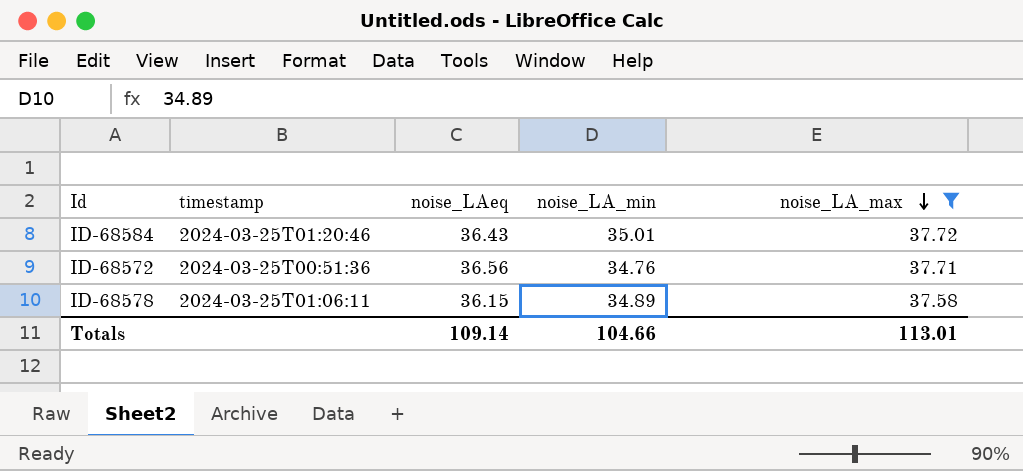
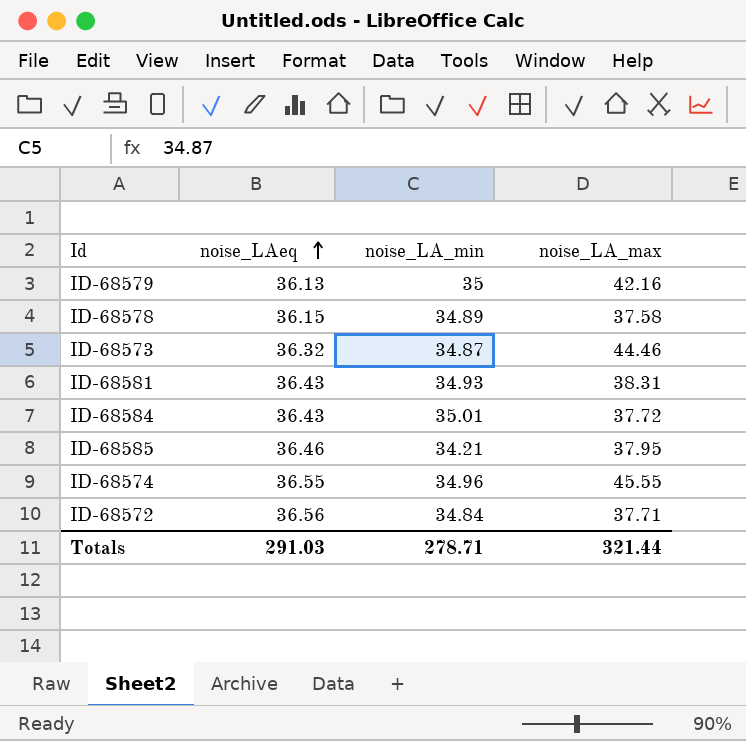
filter: noise_LA_max <= 37.72 -> none
row order: noise_LA_max descending -> noise_LAeq ascending
column timestamp | position: 2 -> none
ID-68572 | noise_LA_min: 34.76 -> 34.84
Totals | noise_LAeq: 109.14 -> 291.03
Totals | noise_LA_min: 104.66 -> 278.71
Totals | noise_LA_max: 113.01 -> 321.44

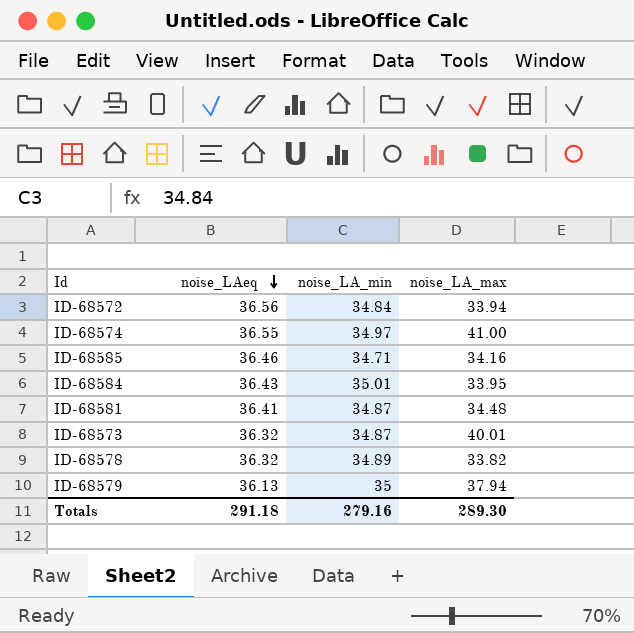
row order: noise_LAeq ascending -> noise_LAeq descending
ID-68572 | noise_LA_max: 37.71 -> 33.94
ID-68574 | noise_LA_min: 34.96 -> 34.97
ID-68574 | noise_LA_max: 45.55 -> 41.00
ID-68585 | noise_LA_min: 34.21 -> 34.71
ID-68585 | noise_LA_max: 37.95 -> 34.16
ID-68584 | noise_LA_max: 37.72 -> 33.95
ID-68581 | noise_LAeq: 36.43 -> 36.41
ID-68581 | noise_LA_min: 34.93 -> 34.87
ID-68581 | noise_LA_max: 38.31 -> 34.48
ID-68573 | noise_LA_max: 44.46 -> 40.01
ID-68578 | noise_LAeq: 36.15 -> 36.32
ID-68578 | noise_LA_max: 37.58 -> 33.82
ID-68579 | noise_LA_max: 42.16 -> 37.94
Totals | noise_LAeq: 291.03 -> 291.18
Totals | noise_LA_min: 278.71 -> 279.16
Totals | noise_LA_max: 321.44 -> 289.30

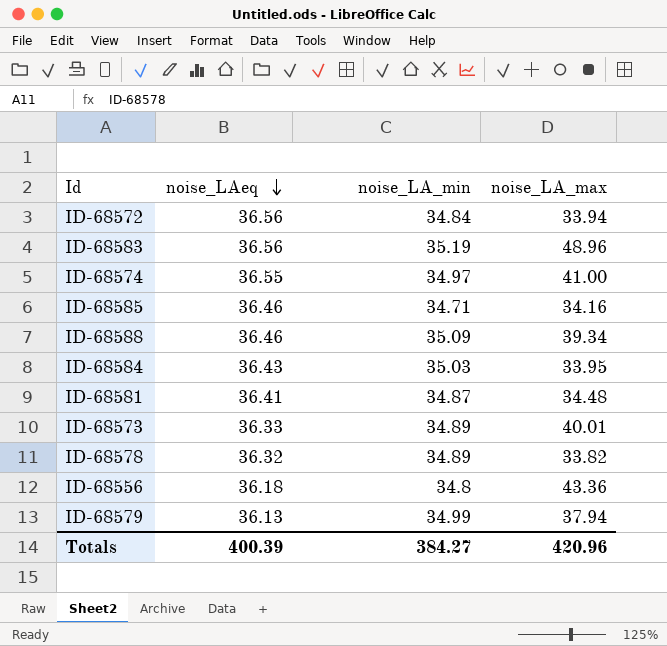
row ID-68583: none -> 36.56 | 35.19 | 48.96
row ID-68588: none -> 36.46 | 35.09 | 39.34
ID-68584 | noise_LA_min: 35.01 -> 35.03
ID-68573 | noise_LAeq: 36.32 -> 36.33
ID-68573 | noise_LA_min: 34.87 -> 34.89
row ID-68556: none -> 36.18 | 34.8 | 43.36
ID-68579 | noise_LA_min: 35 -> 34.99
Totals | noise_LAeq: 291.18 -> 400.39
Totals | noise_LA_min: 279.16 -> 384.27
Totals | noise_LA_max: 289.30 -> 420.96

